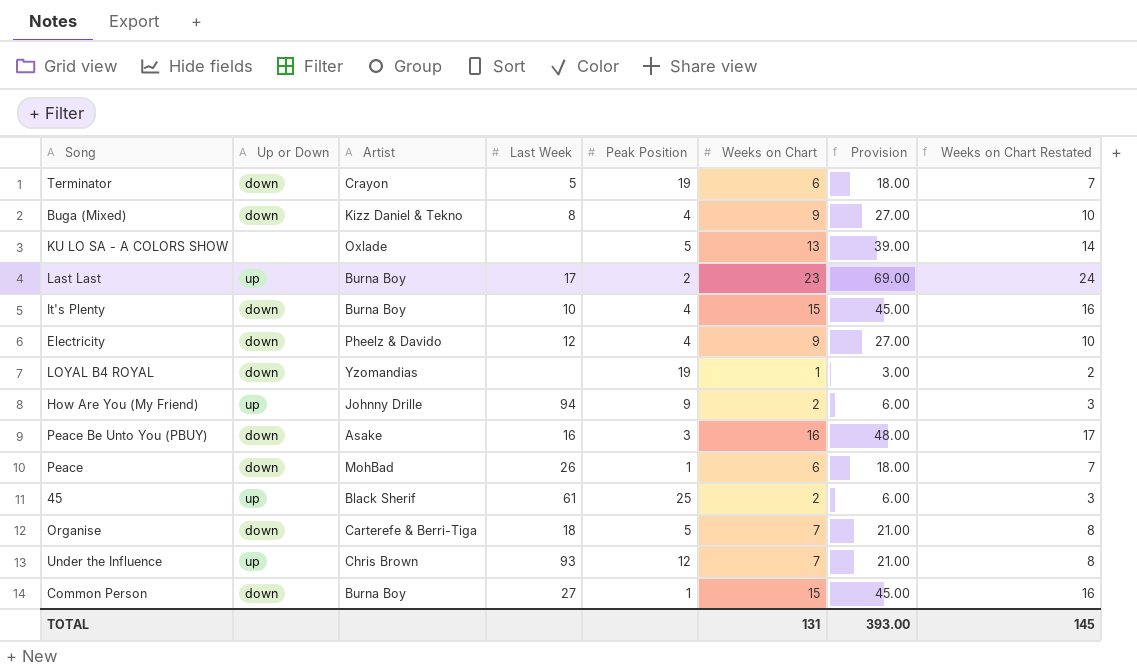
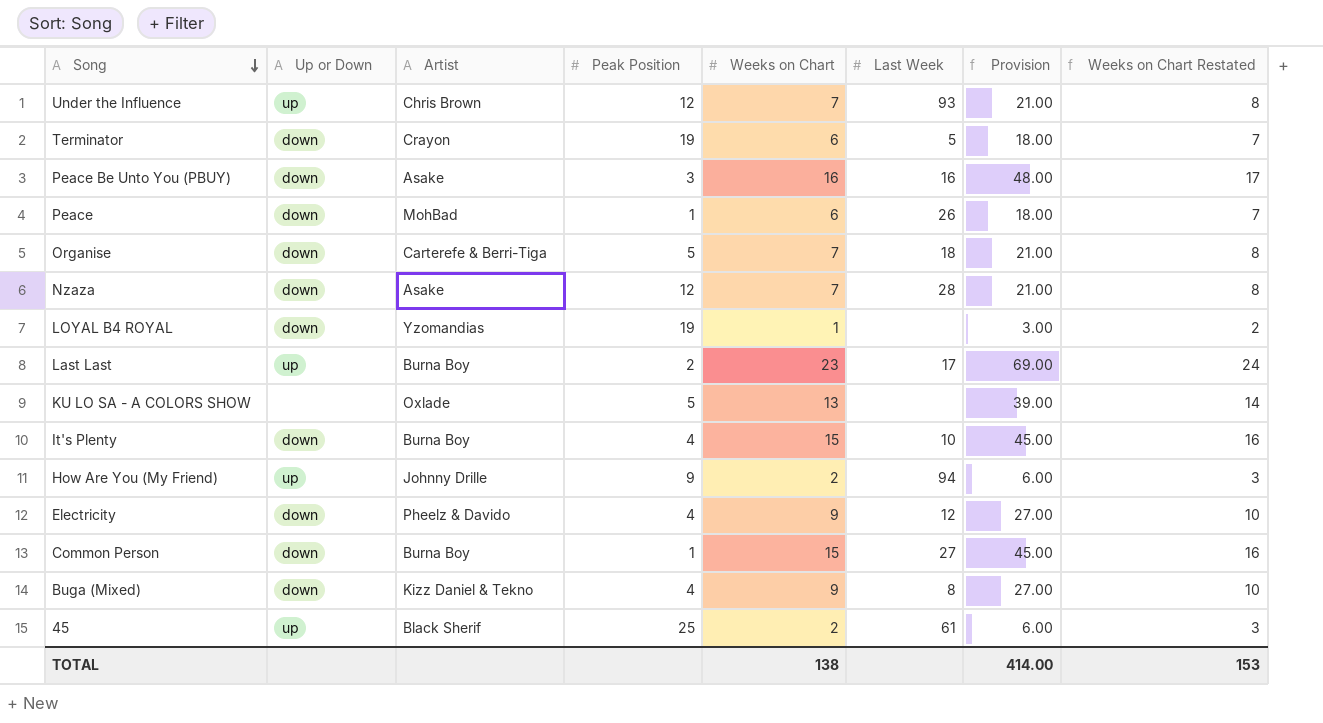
row order: none -> Song descending
column Last Week | position: 4 -> 6
row Nzaza: none -> down | Asake | 12 | 7 | 28 | 21.00 | 8
TOTAL | Weeks on Chart: 131 -> 138
TOTAL | Provision: 393.00 -> 414.00
TOTAL | Weeks on Chart Restated: 145 -> 153

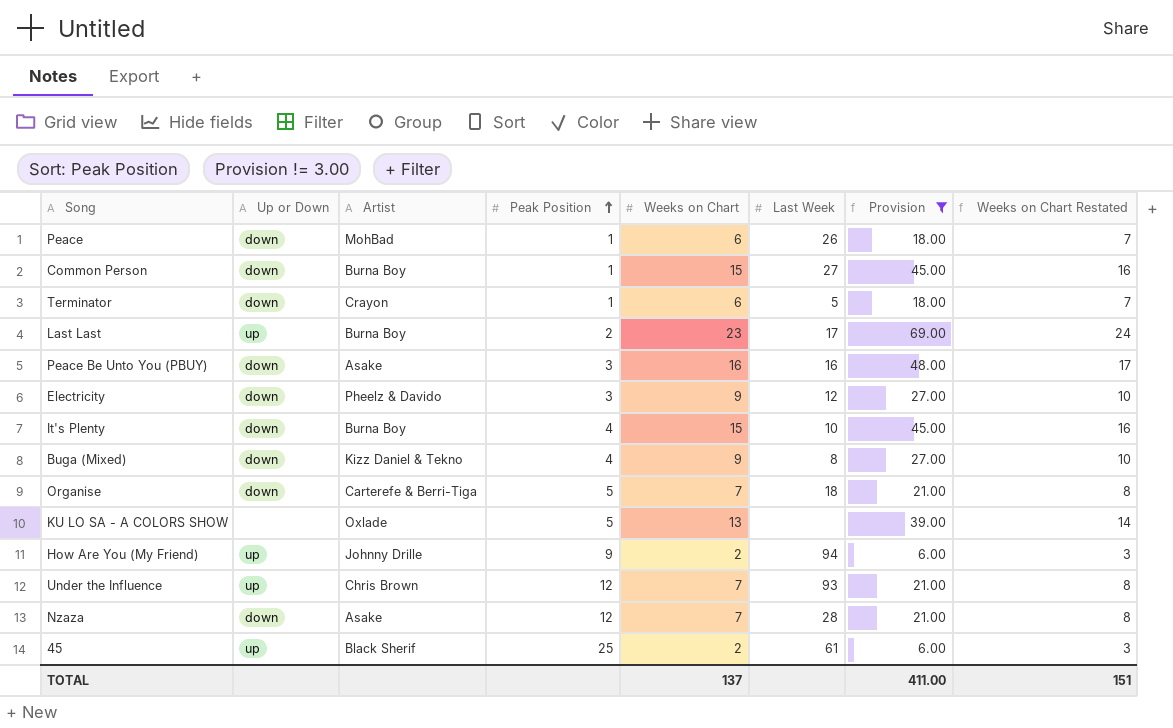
filter: none -> Provision != 3.00
row order: Song descending -> Peak Position ascending
Terminator | Peak Position: 19 -> 1
Electricity | Peak Position: 4 -> 3
TOTAL | Weeks on Chart: 138 -> 137
TOTAL | Provision: 414.00 -> 411.00
TOTAL | Weeks on Chart Restated: 153 -> 151

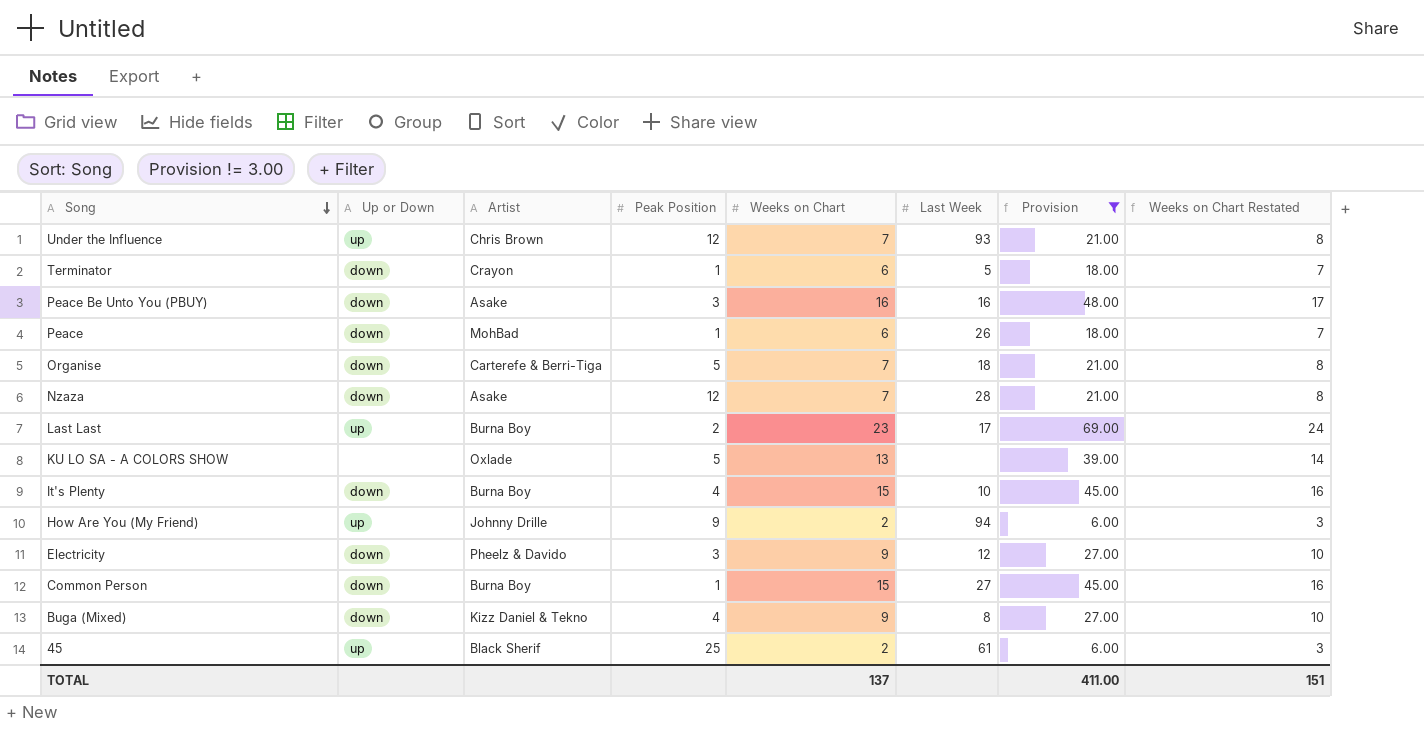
row order: Peak Position ascending -> Song descending

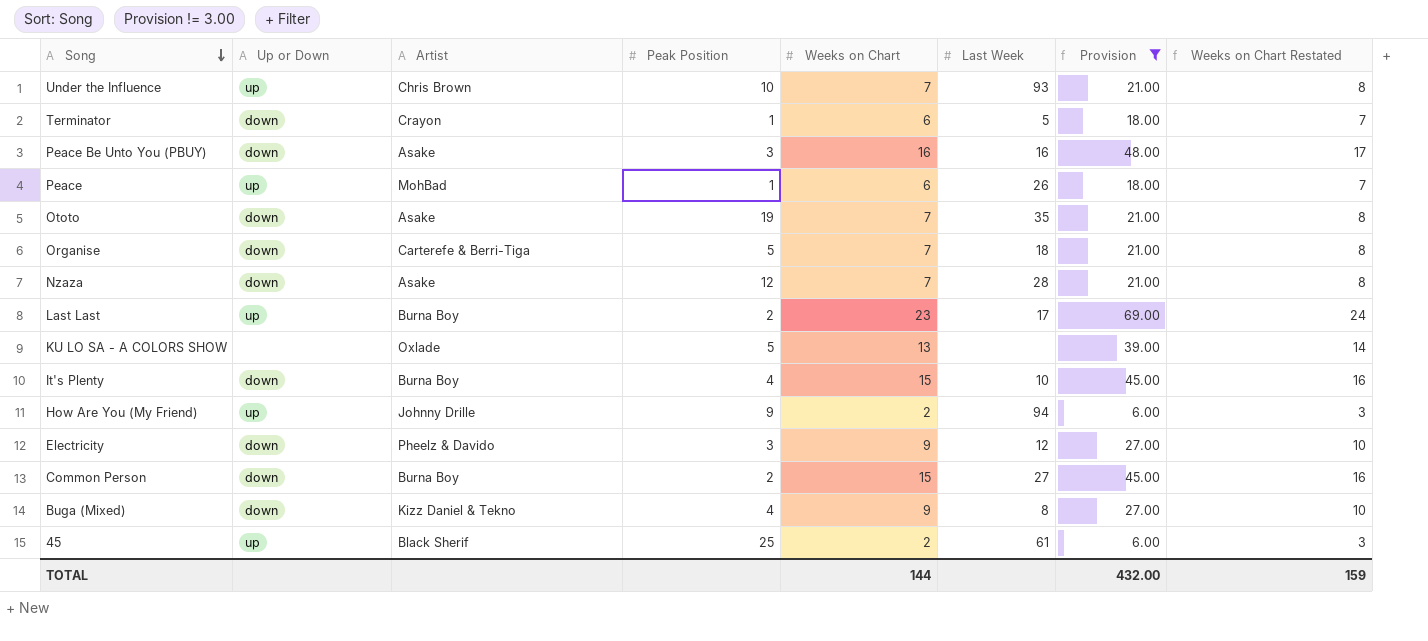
Under the Influence | Peak Position: 12 -> 10
Peace | Up or Down: down -> up
row Ototo: none -> down | Asake | 19 | 7 | 35 | 21.00 | 8
Common Person | Peak Position: 1 -> 2
TOTAL | Weeks on Chart: 137 -> 144
TOTAL | Provision: 411.00 -> 432.00
TOTAL | Weeks on Chart Restated: 151 -> 159

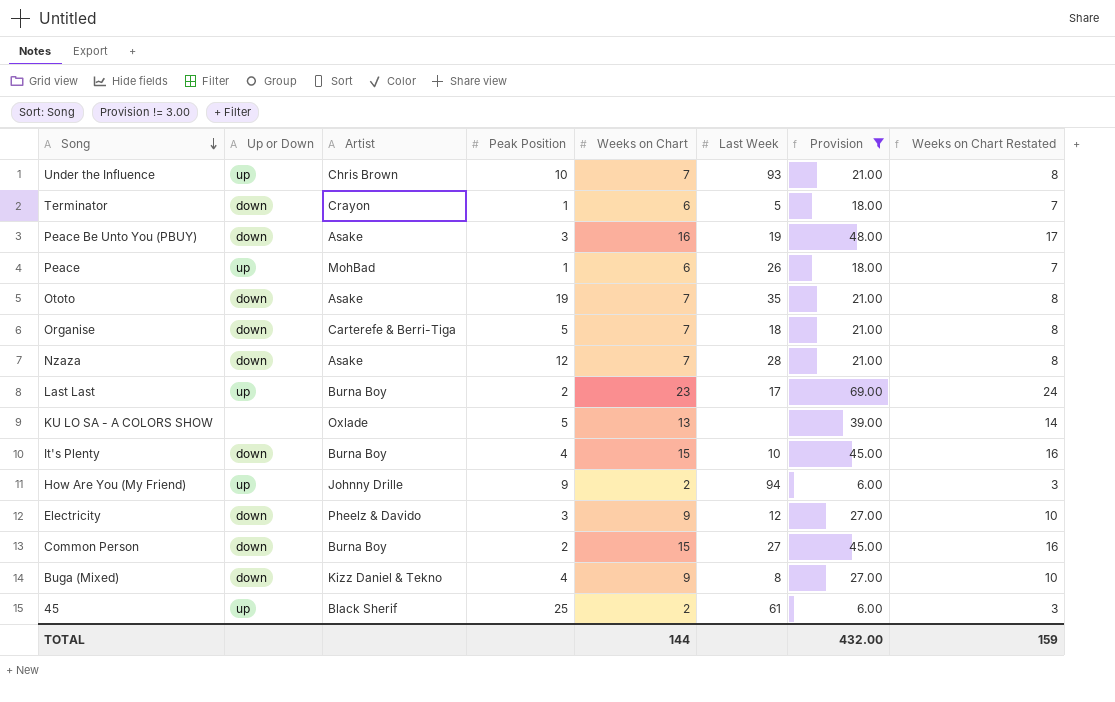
Peace Be Unto You (PBUY) | Last Week: 16 -> 19

